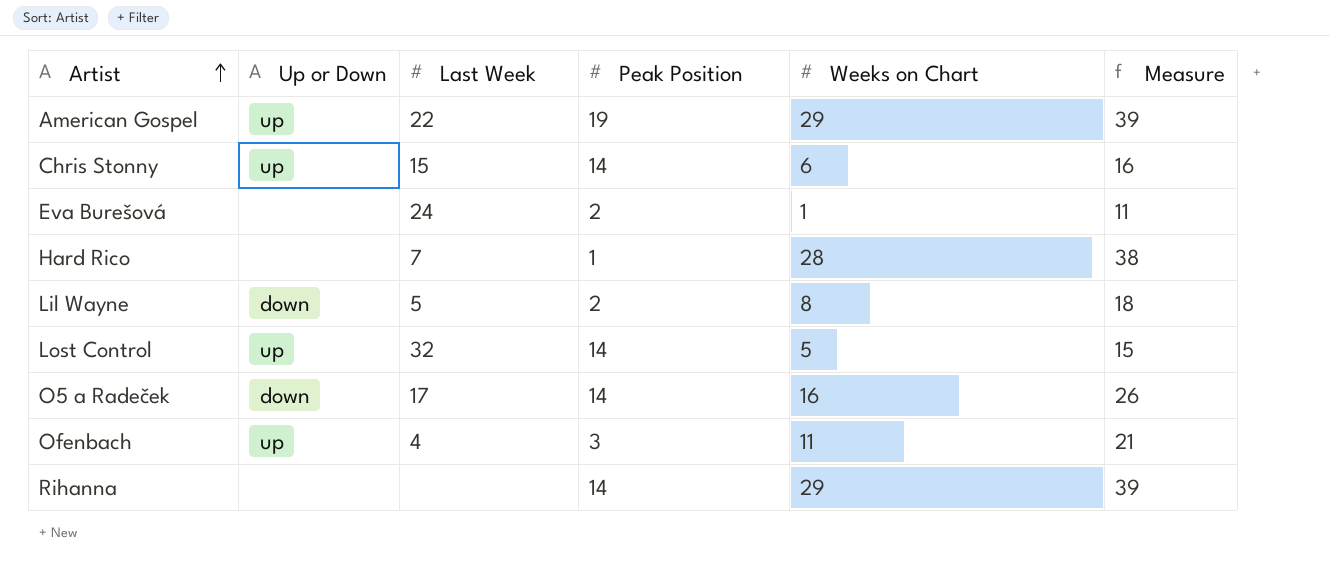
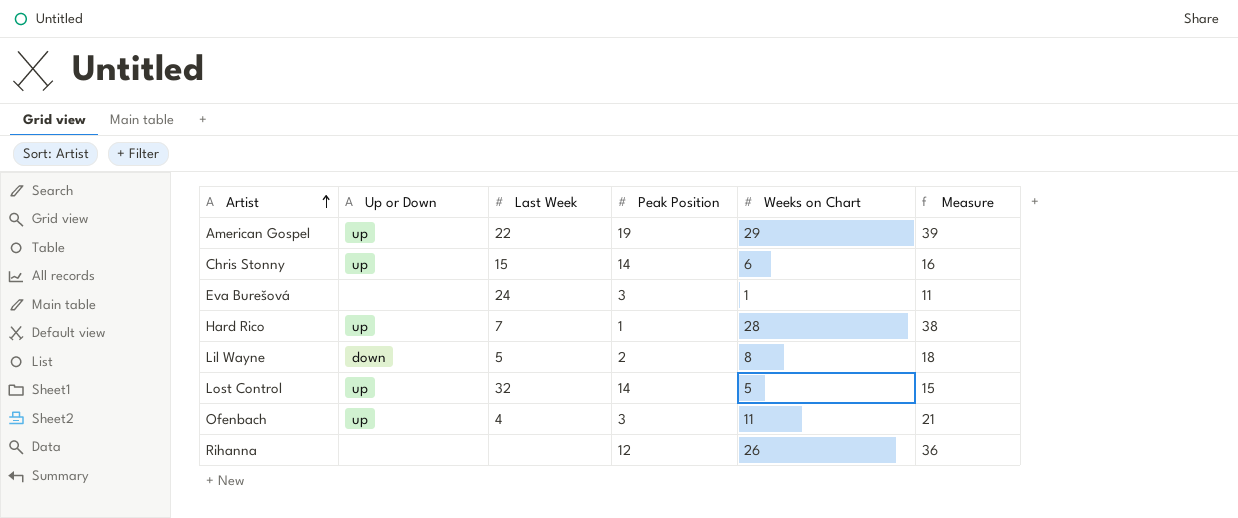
row O5 a Radeček: down | 17 | 14 | 16 | 26 -> none
Eva Burešová | Peak Position: 2 -> 3
Hard Rico | Up or Down: none -> up
Rihanna | Peak Position: 14 -> 12
Rihanna | Weeks on Chart: 29 -> 26
Rihanna | Measure: 39 -> 36

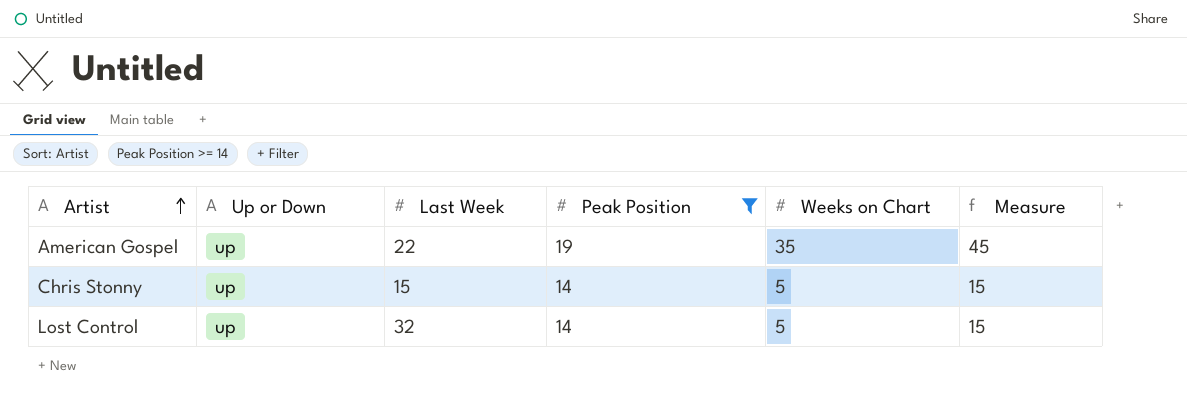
filter: none -> Peak Position >= 14
American Gospel | Weeks on Chart: 29 -> 35
American Gospel | Measure: 39 -> 45
Chris Stonny | Weeks on Chart: 6 -> 5
Chris Stonny | Measure: 16 -> 15

